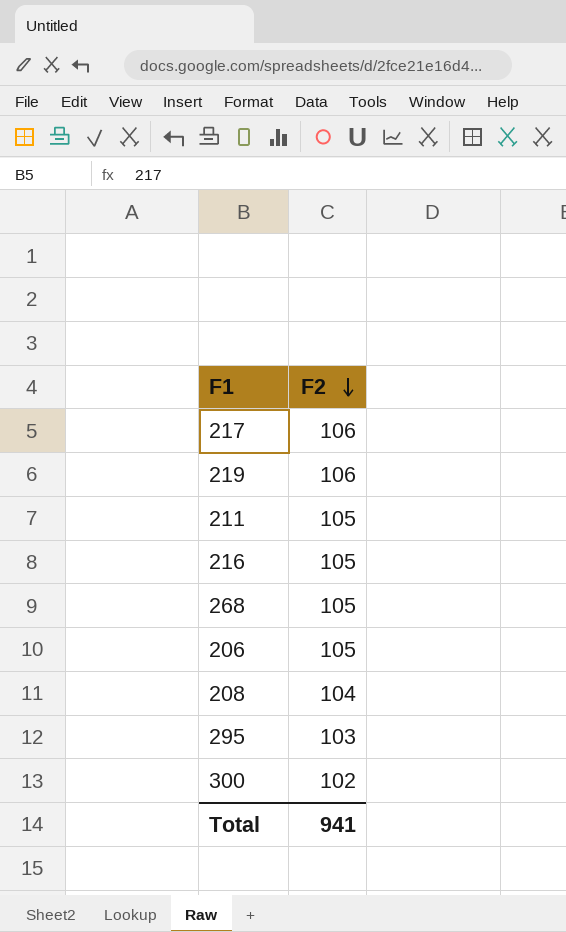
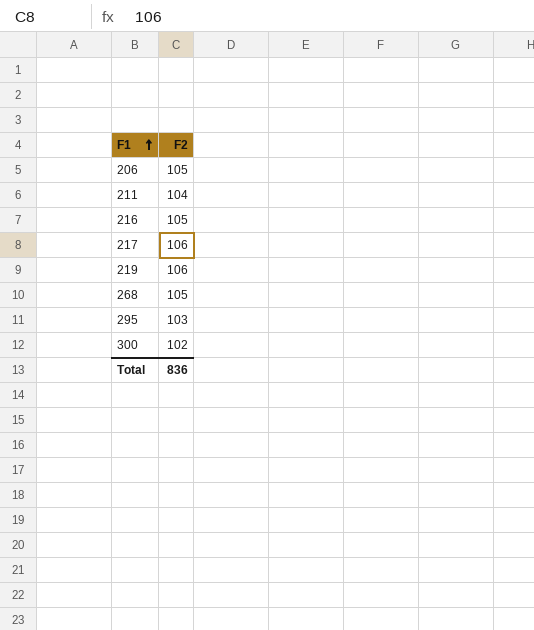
row order: F2 descending -> F1 ascending
row 208: 104 -> none
211 | F2: 105 -> 104
Total | F2: 941 -> 836

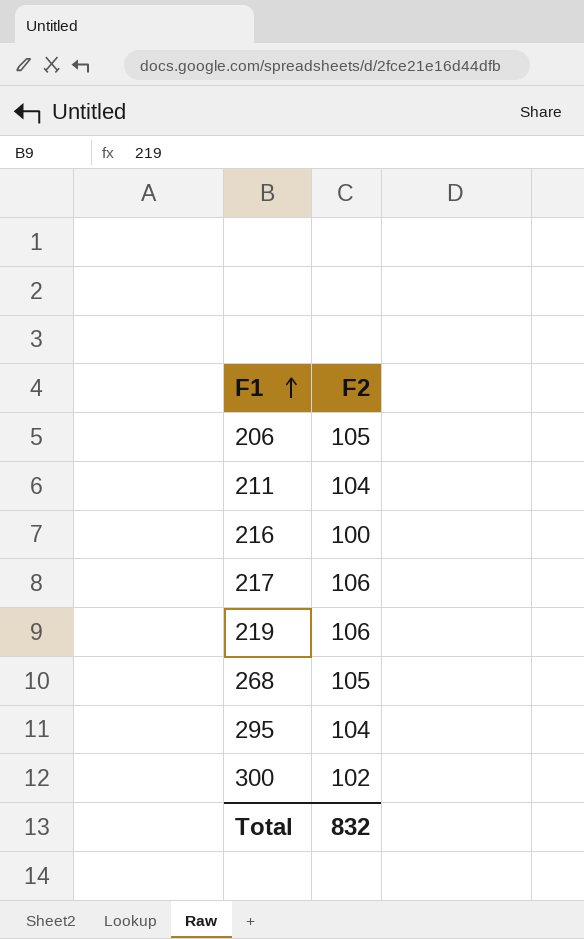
216 | F2: 105 -> 100
295 | F2: 103 -> 104
Total | F2: 836 -> 832

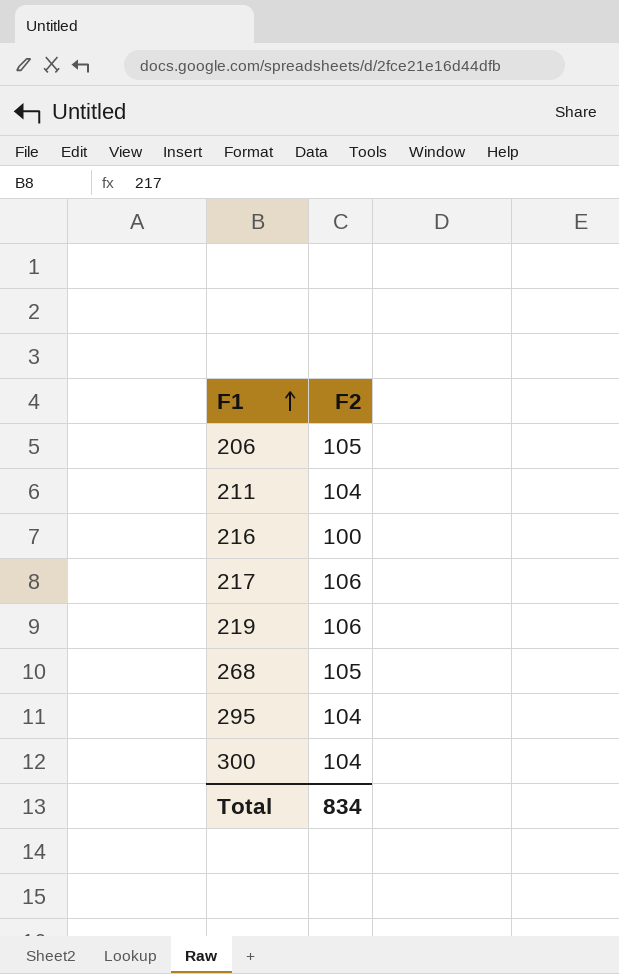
300 | F2: 102 -> 104
Total | F2: 832 -> 834

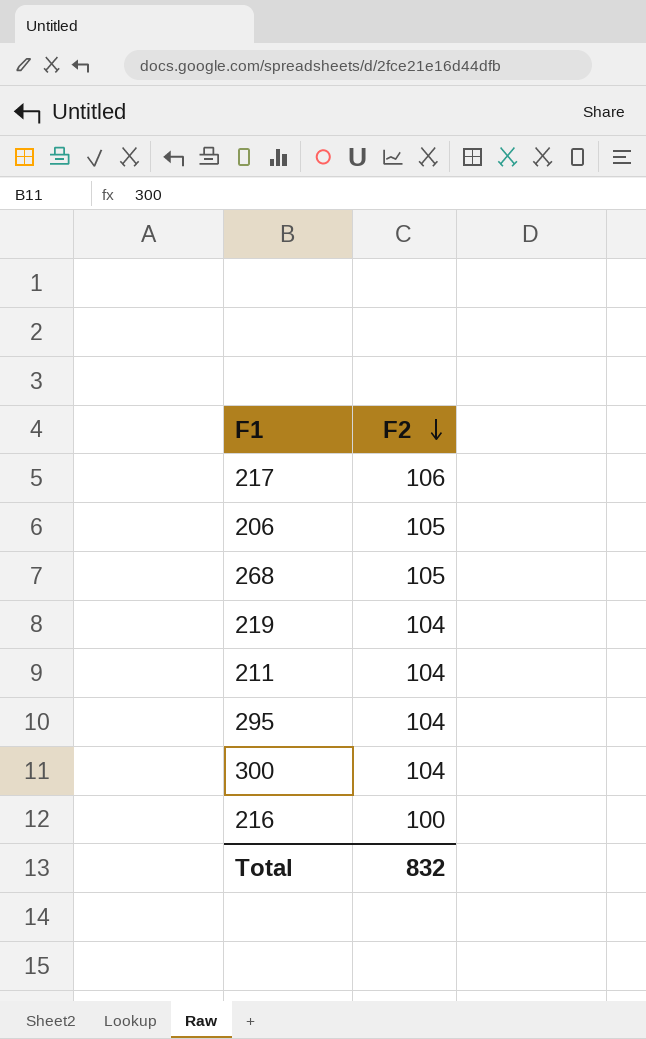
row order: F1 ascending -> F2 descending
219 | F2: 106 -> 104
Total | F2: 834 -> 832

